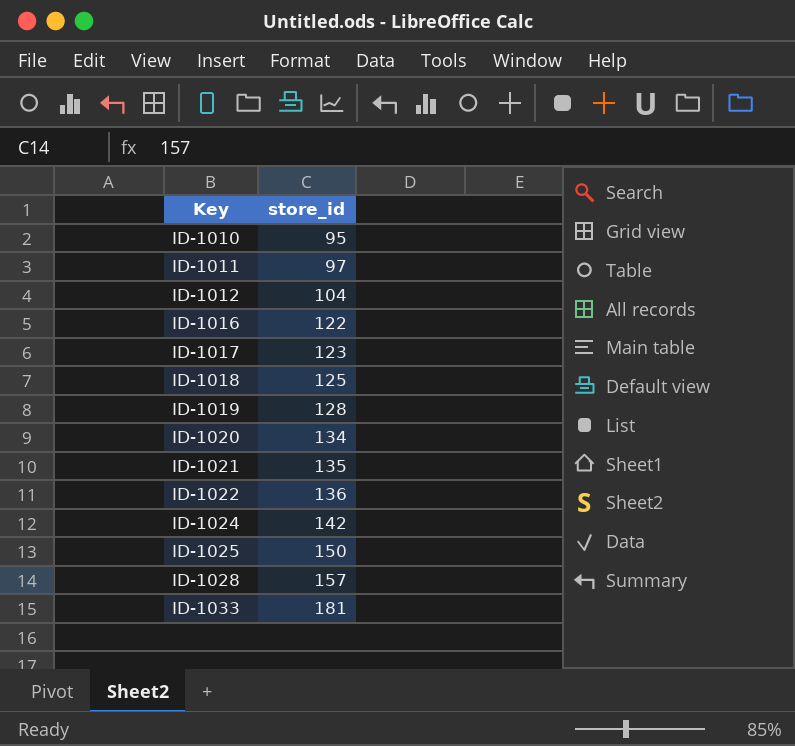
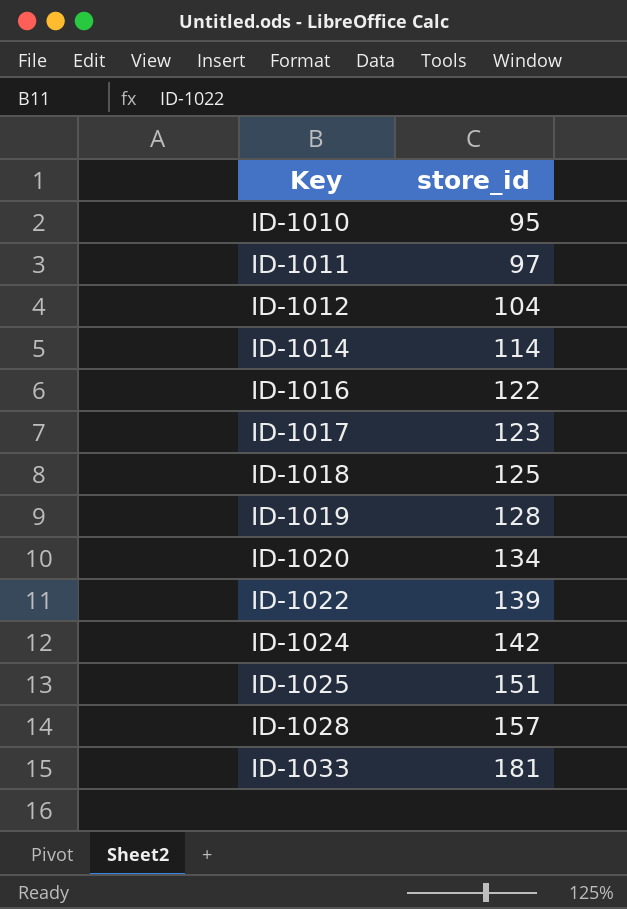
row ID-1021: 135 -> none
row ID-1014: none -> 114
ID-1022 | store_id: 136 -> 139
ID-1025 | store_id: 150 -> 151

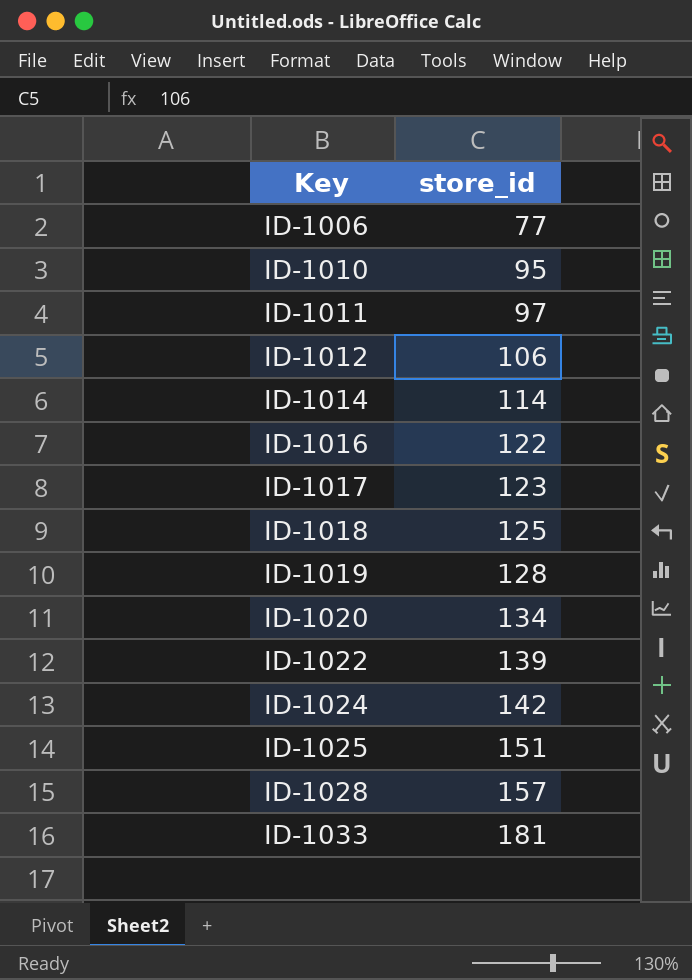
row ID-1006: none -> 77
ID-1012 | store_id: 104 -> 106

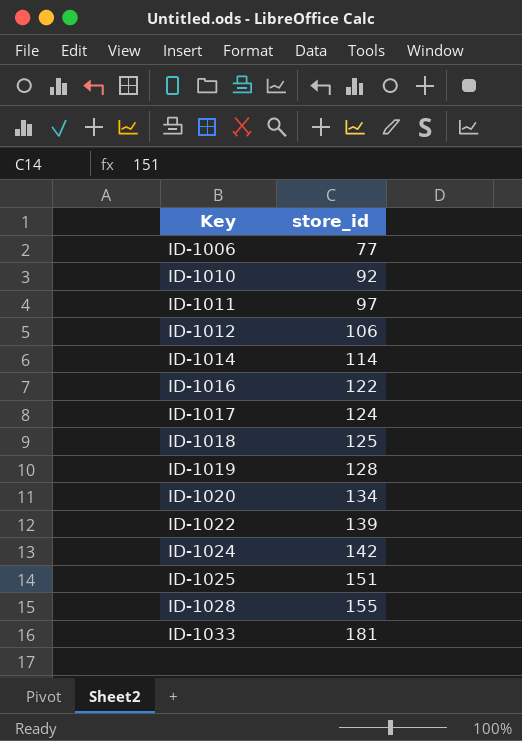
ID-1010 | store_id: 95 -> 92
ID-1017 | store_id: 123 -> 124
ID-1028 | store_id: 157 -> 155

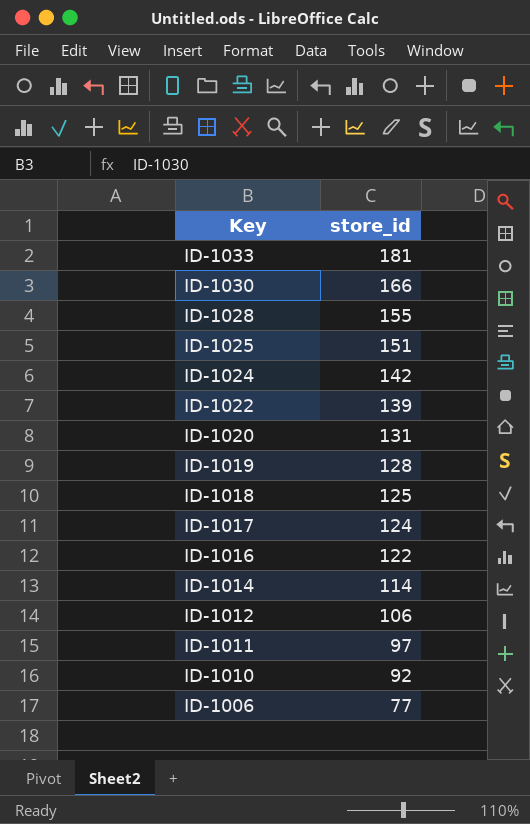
row order: Key ascending -> Key descending
row ID-1030: none -> 166
ID-1020 | store_id: 134 -> 131

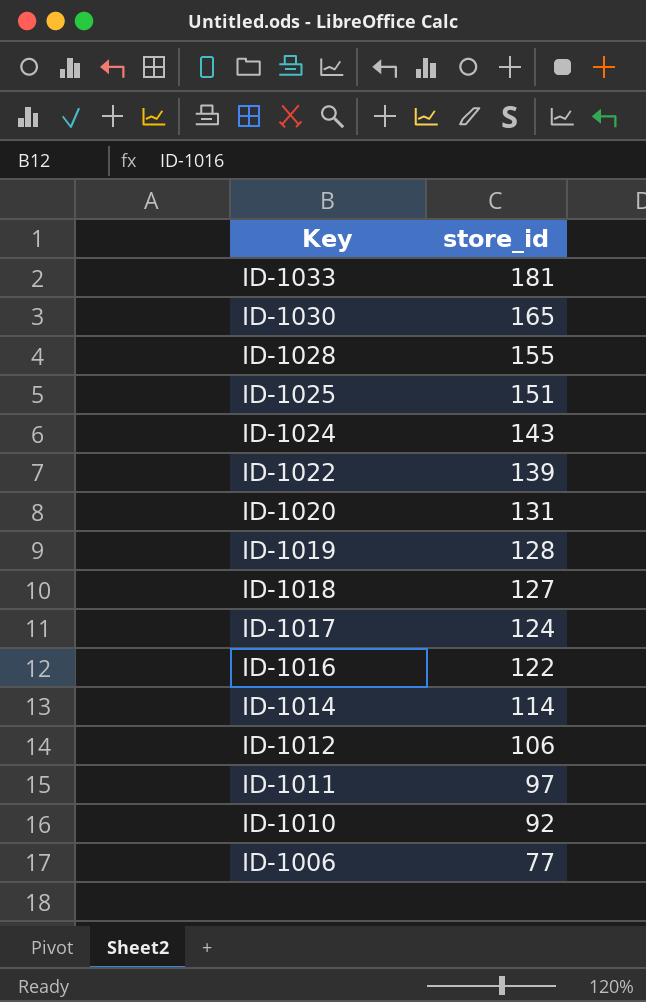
ID-1030 | store_id: 166 -> 165
ID-1024 | store_id: 142 -> 143
ID-1018 | store_id: 125 -> 127

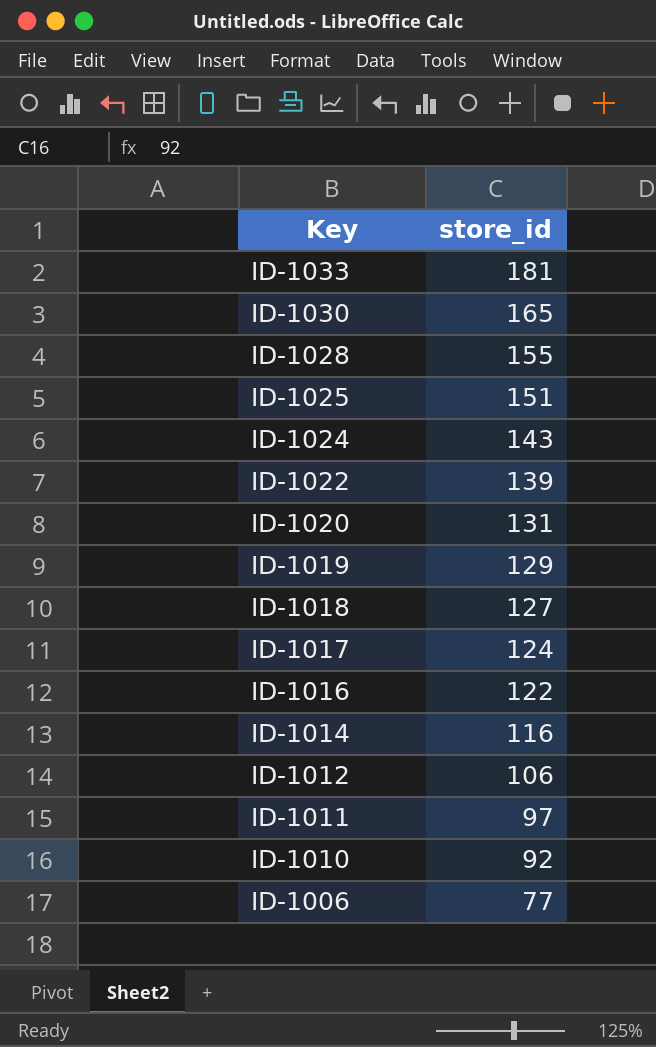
ID-1019 | store_id: 128 -> 129
ID-1014 | store_id: 114 -> 116

